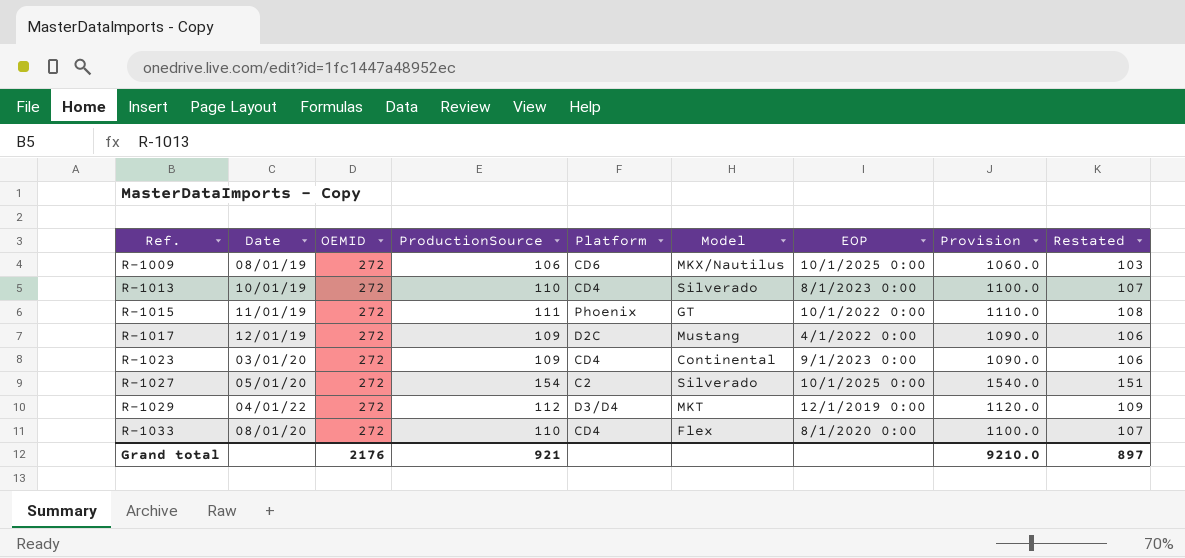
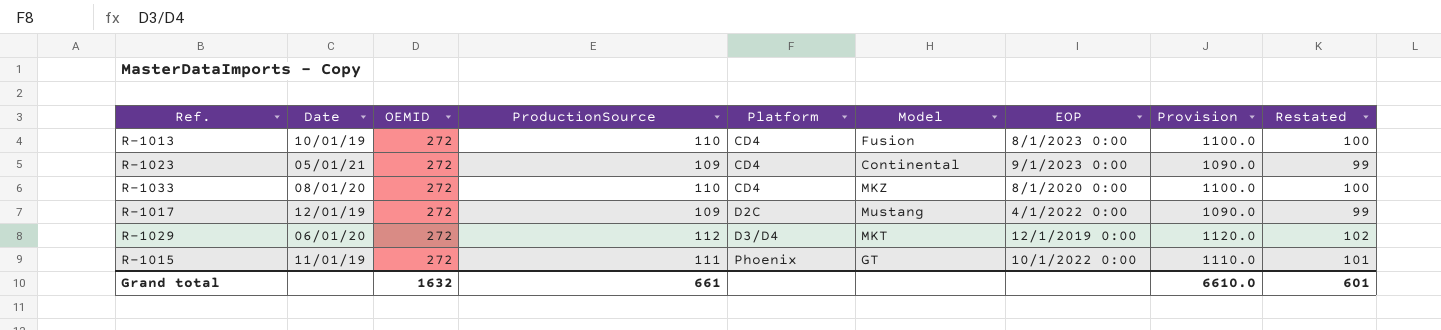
row order: Ref. ascending -> Platform ascending
column Restated | formula: [ProductionSource] - 3 -> [ProductionSource] - 10
row R-1009: 08/01/19 | 272 | 106 | CD6 | MKX/Nautilus | 10/1/2025 0:00 | 1060.0 | 103 -> none
row R-1027: 05/01/20 | 272 | 154 | C2 | Silverado | 10/1/2025 0:00 | 1540.0 | 151 -> none
R-1013 | Model: Silverado -> Fusion
R-1023 | Date: 03/01/20 -> 05/01/21
R-1033 | Model: Flex -> MKZ
R-1029 | Date: 04/01/22 -> 06/01/20
Grand total | OEMID: 2176 -> 1632
Grand total | ProductionSource: 921 -> 661
Grand total | Provision: 9210.0 -> 6610.0
Grand total | Restated: 897 -> 601

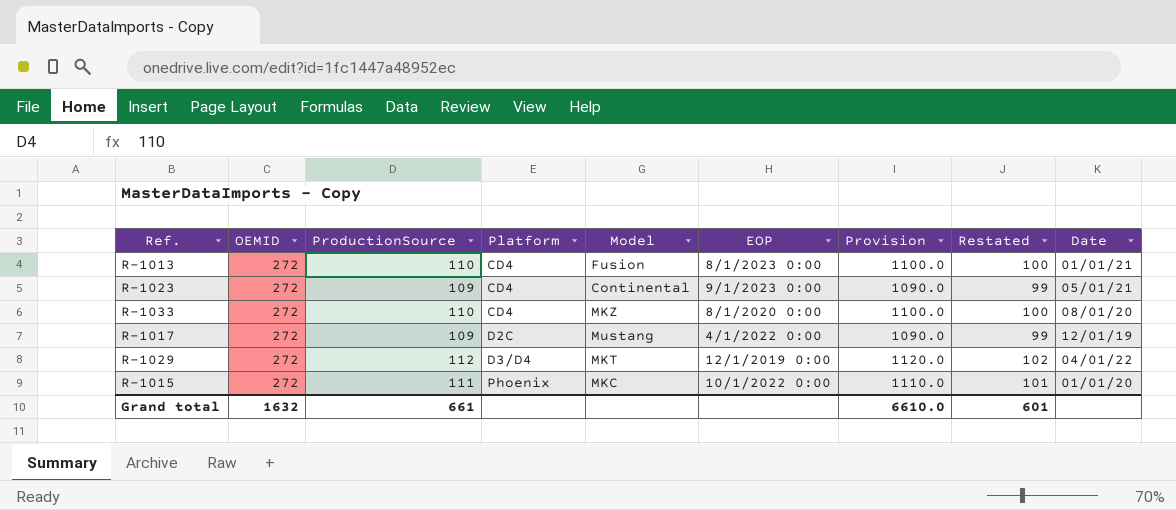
column Date | position: 2 -> 9
R-1013 | Date: 10/01/19 -> 01/01/21
R-1029 | Date: 06/01/20 -> 04/01/22
R-1015 | Model: GT -> MKC
R-1015 | Date: 11/01/19 -> 01/01/20

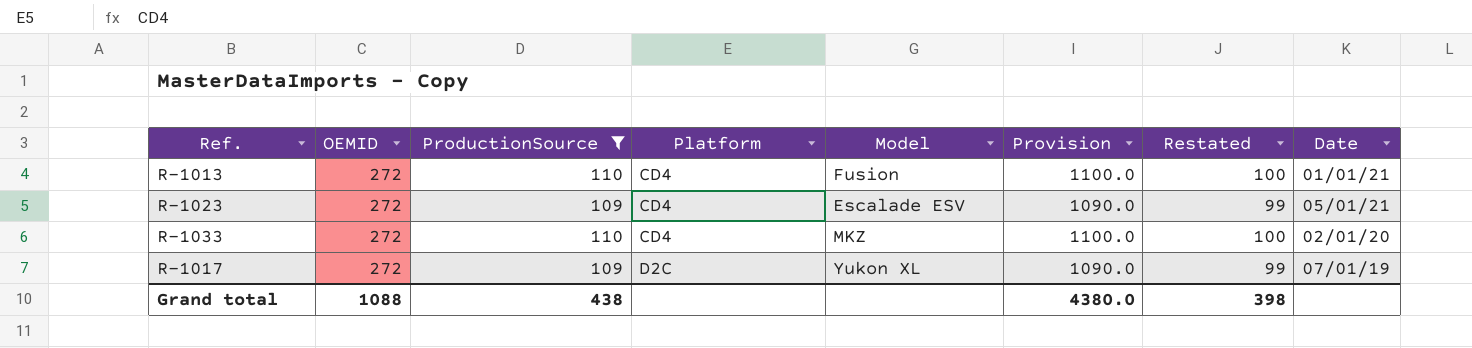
filter: none -> ProductionSource <= 110
column EOP | position: 6 -> none
R-1023 | Model: Continental -> Escalade ESV
R-1033 | Date: 08/01/20 -> 02/01/20
R-1017 | Model: Mustang -> Yukon XL
R-1017 | Date: 12/01/19 -> 07/01/19
Grand total | OEMID: 1632 -> 1088
Grand total | ProductionSource: 661 -> 438
Grand total | Provision: 6610.0 -> 4380.0
Grand total | Restated: 601 -> 398

